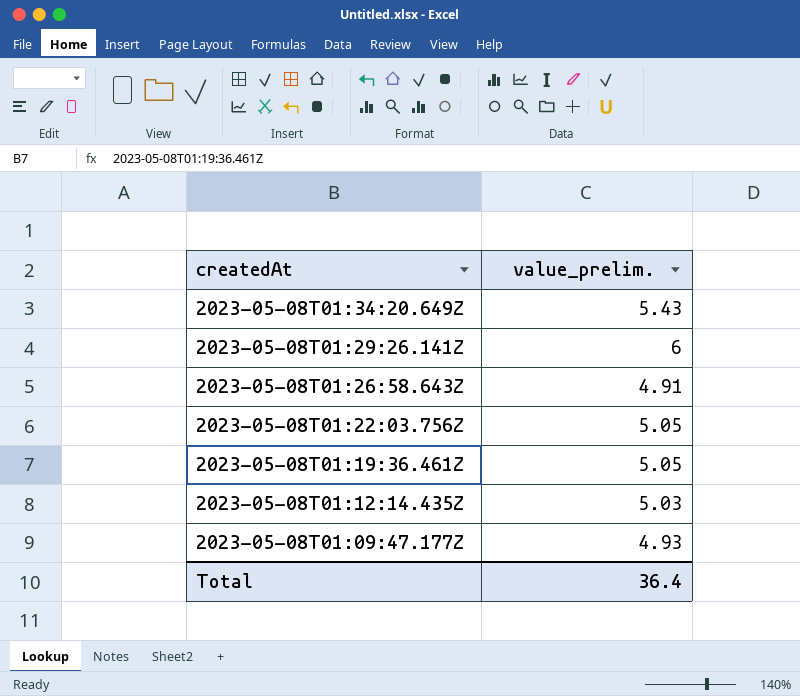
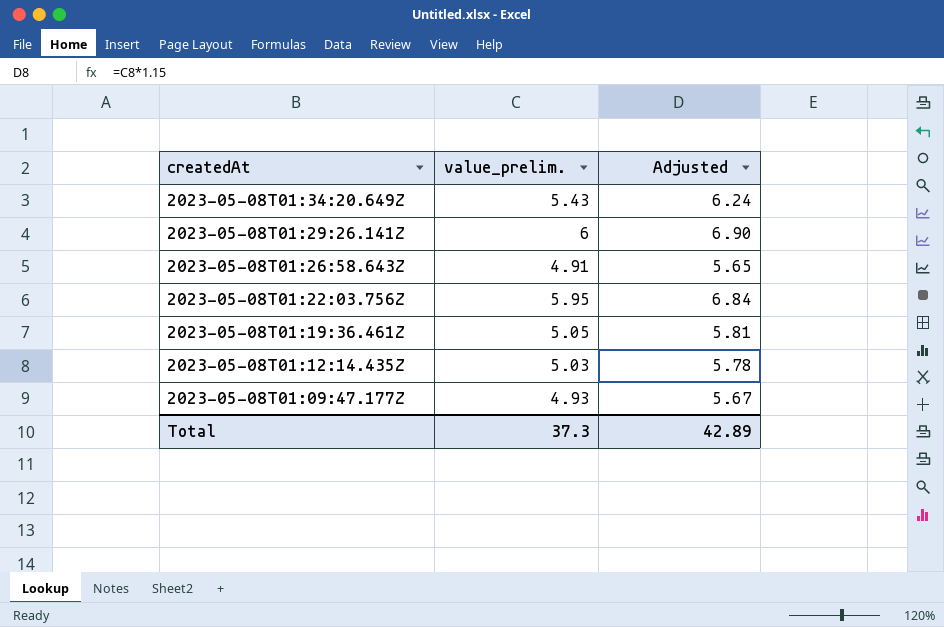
column Adjusted | formula: none -> [value_prelim.] * 1.15
2023-05-08T01:22:03.756Z | value_prelim.: 5.05 -> 5.95
Total | value_prelim.: 36.4 -> 37.3

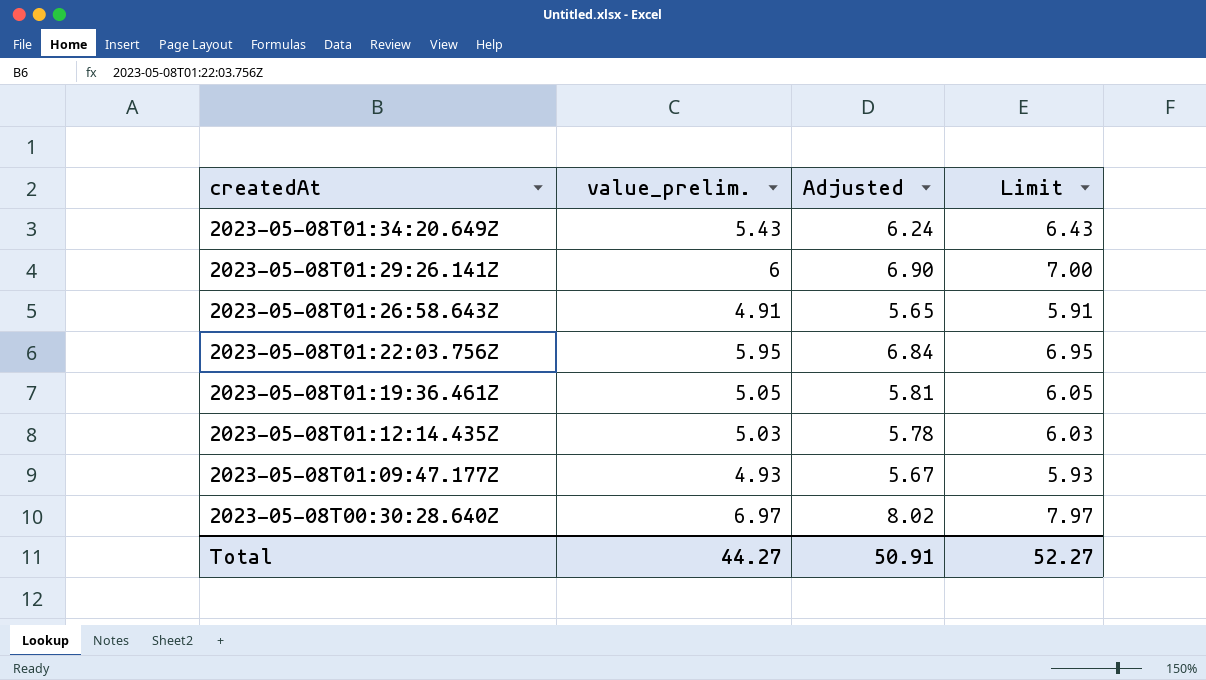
column Limit | formula: none -> [value_prelim.] + 1
row 2023-05-08T00:30:28.640Z: none -> 6.97 | 8.02 | 7.97
Total | value_prelim.: 37.3 -> 44.27
Total | Adjusted: 42.89 -> 50.91

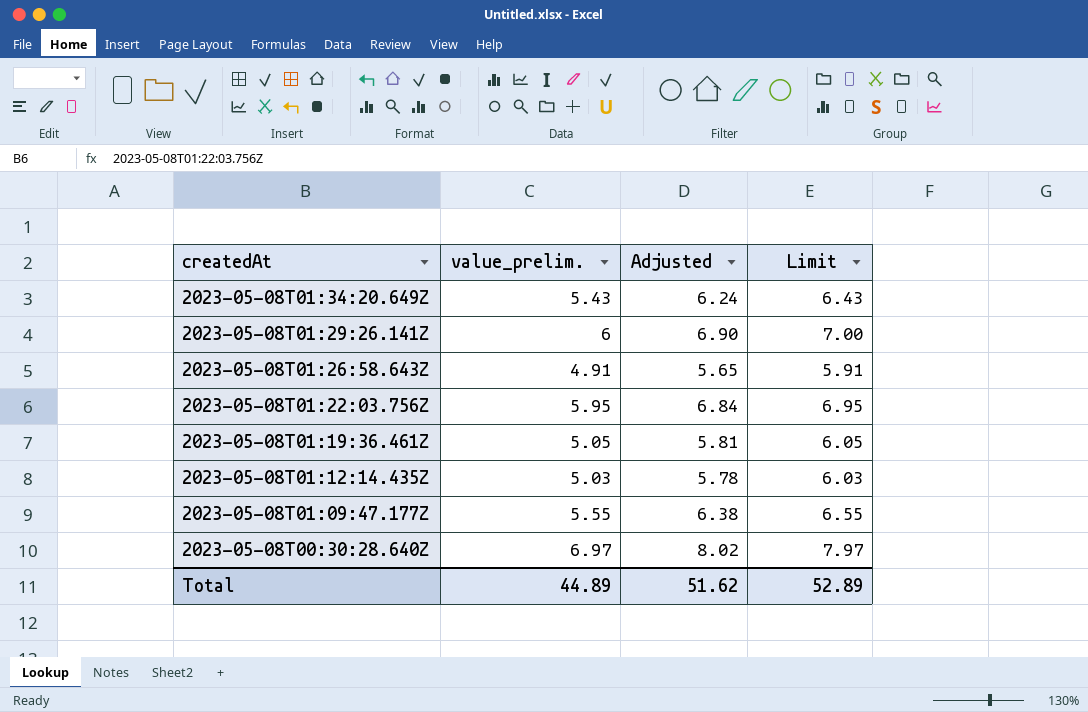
2023-05-08T01:09:47.177Z | value_prelim.: 4.93 -> 5.55
2023-05-08T01:09:47.177Z | Adjusted: 5.67 -> 6.38
2023-05-08T01:09:47.177Z | Limit: 5.93 -> 6.55
Total | value_prelim.: 44.27 -> 44.89
Total | Adjusted: 50.91 -> 51.62
Total | Limit: 52.27 -> 52.89

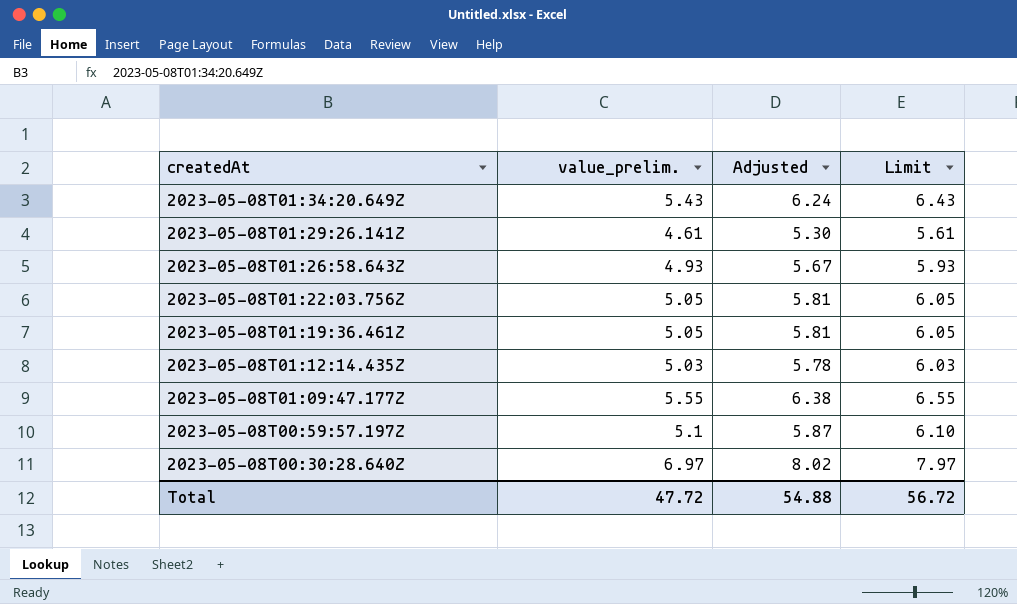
2023-05-08T01:29:26.141Z | value_prelim.: 6 -> 4.61
2023-05-08T01:29:26.141Z | Adjusted: 6.90 -> 5.30
2023-05-08T01:29:26.141Z | Limit: 7.00 -> 5.61
2023-05-08T01:26:58.643Z | value_prelim.: 4.91 -> 4.93
2023-05-08T01:26:58.643Z | Adjusted: 5.65 -> 5.67
2023-05-08T01:26:58.643Z | Limit: 5.91 -> 5.93
2023-05-08T01:22:03.756Z | value_prelim.: 5.95 -> 5.05
2023-05-08T01:22:03.756Z | Adjusted: 6.84 -> 5.81
2023-05-08T01:22:03.756Z | Limit: 6.95 -> 6.05
row 2023-05-08T00:59:57.197Z: none -> 5.1 | 5.87 | 6.10
Total | value_prelim.: 44.89 -> 47.72
Total | Adjusted: 51.62 -> 54.88
Total | Limit: 52.89 -> 56.72

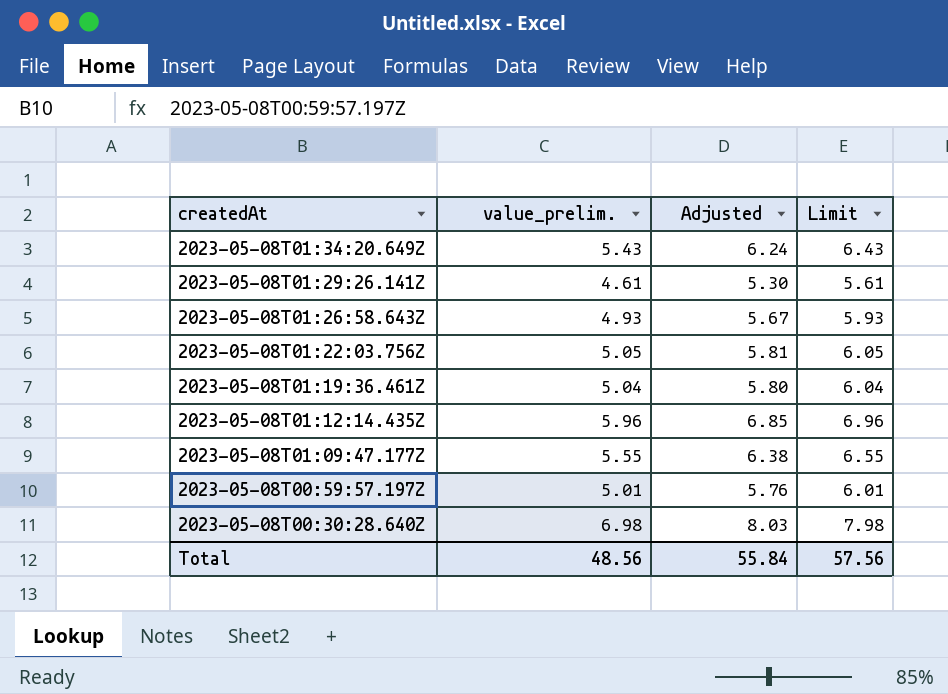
2023-05-08T01:19:36.461Z | value_prelim.: 5.05 -> 5.04
2023-05-08T01:19:36.461Z | Adjusted: 5.81 -> 5.80
2023-05-08T01:19:36.461Z | Limit: 6.05 -> 6.04
2023-05-08T01:12:14.435Z | value_prelim.: 5.03 -> 5.96
2023-05-08T01:12:14.435Z | Adjusted: 5.78 -> 6.85
2023-05-08T01:12:14.435Z | Limit: 6.03 -> 6.96
2023-05-08T00:59:57.197Z | value_prelim.: 5.1 -> 5.01
2023-05-08T00:59:57.197Z | Adjusted: 5.87 -> 5.76
2023-05-08T00:59:57.197Z | Limit: 6.10 -> 6.01
2023-05-08T00:30:28.640Z | value_prelim.: 6.97 -> 6.98
2023-05-08T00:30:28.640Z | Adjusted: 8.02 -> 8.03
2023-05-08T00:30:28.640Z | Limit: 7.97 -> 7.98
Total | value_prelim.: 47.72 -> 48.56
Total | Adjusted: 54.88 -> 55.84
Total | Limit: 56.72 -> 57.56

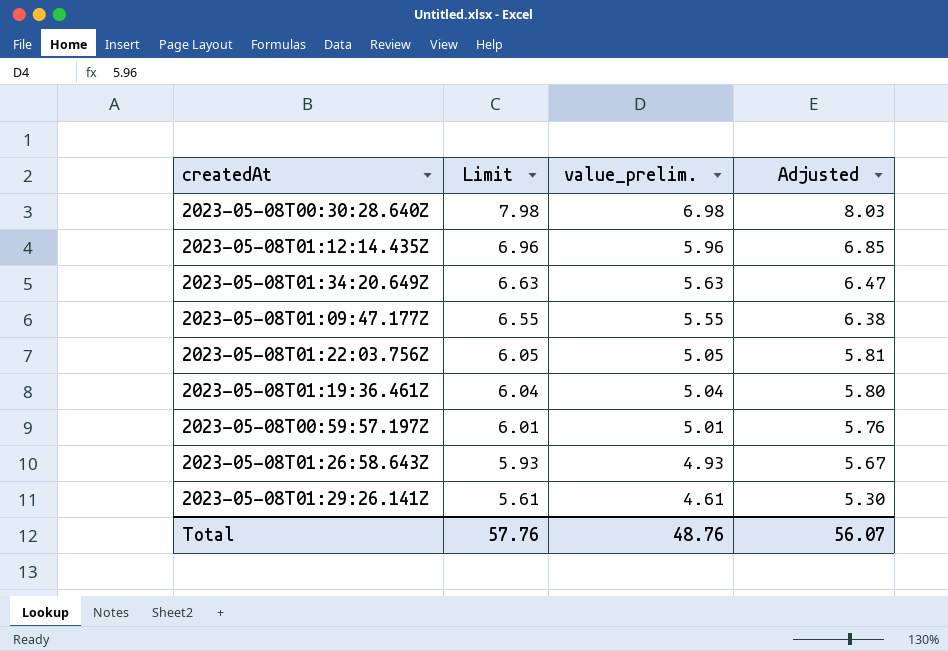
row order: createdAt descending -> Limit descending
column Limit | position: 4 -> 2
2023-05-08T01:34:20.649Z | Limit: 6.43 -> 6.63
2023-05-08T01:34:20.649Z | value_prelim.: 5.43 -> 5.63
2023-05-08T01:34:20.649Z | Adjusted: 6.24 -> 6.47
Total | Limit: 57.56 -> 57.76
Total | value_prelim.: 48.56 -> 48.76
Total | Adjusted: 55.84 -> 56.07

